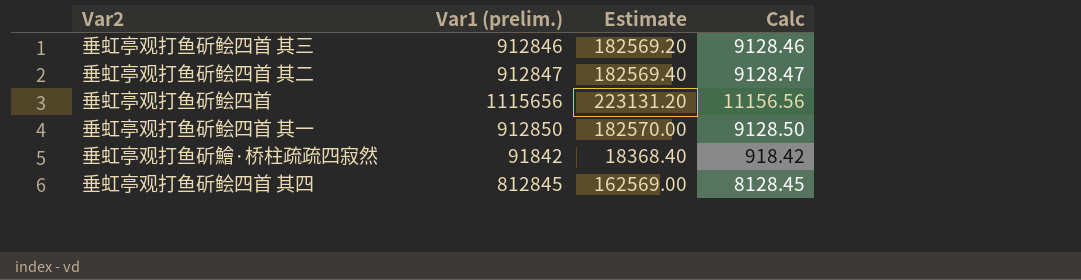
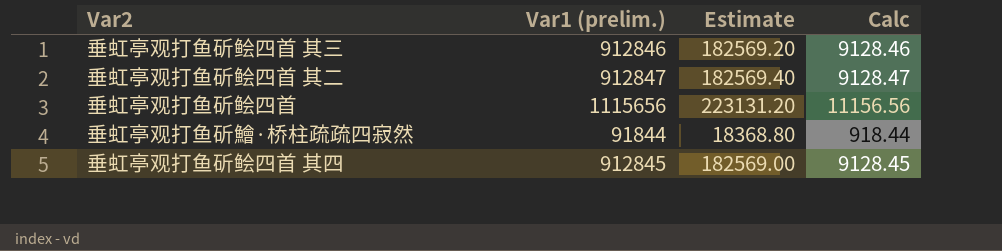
row 垂虹亭观打鱼斫鲙四首 其一: 912850 | 182570.00 | 9128.50 -> none
垂虹亭观打鱼斫鱠·桥柱疏疏四寂然 | Var1 (prelim.): 91842 -> 91844
垂虹亭观打鱼斫鱠·桥柱疏疏四寂然 | Estimate: 18368.40 -> 18368.80
垂虹亭观打鱼斫鱠·桥柱疏疏四寂然 | Calc: 918.42 -> 918.44
垂虹亭观打鱼斫鲙四首 其四 | Var1 (prelim.): 812845 -> 912845
垂虹亭观打鱼斫鲙四首 其四 | Estimate: 162569.00 -> 182569.00
垂虹亭观打鱼斫鲙四首 其四 | Calc: 8128.45 -> 9128.45

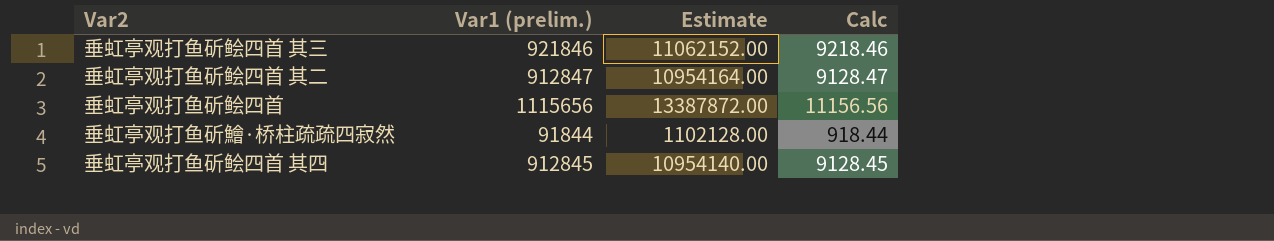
column Estimate | formula: [Var1 (prelim.)] * 0.2 -> [Var1 (prelim.)] * 12
垂虹亭观打鱼斫鲙四首 其三 | Var1 (prelim.): 912846 -> 921846
垂虹亭观打鱼斫鲙四首 其三 | Calc: 9128.46 -> 9218.46

